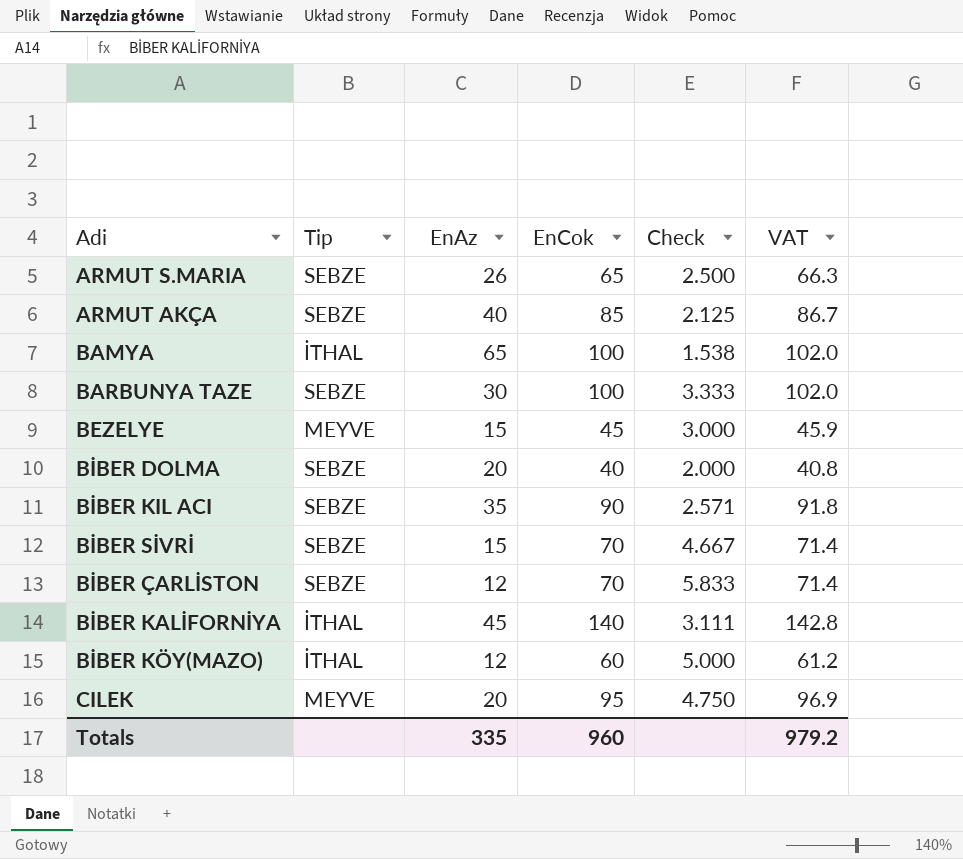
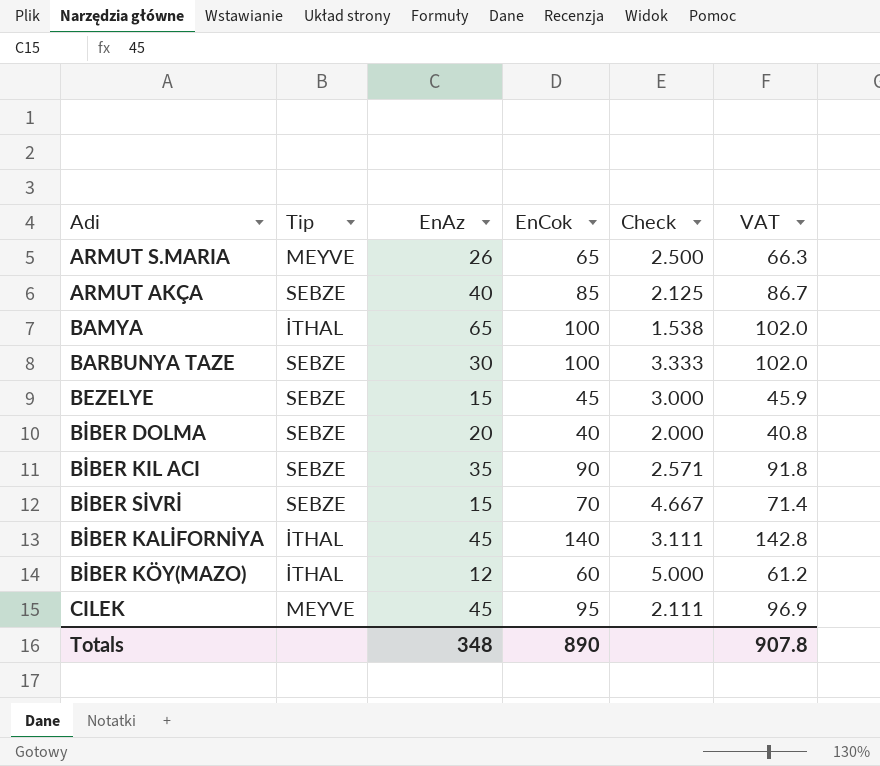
row BİBER ÇARLİSTON: SEBZE | 12 | 70 | 5.833 | 71.4 -> none
ARMUT S.MARIA | Tip: SEBZE -> MEYVE
BEZELYE | Tip: MEYVE -> SEBZE
CILEK | EnAz: 20 -> 45
CILEK | Check: 4.750 -> 2.111
Totals | EnAz: 335 -> 348
Totals | EnCok: 960 -> 890
Totals | VAT: 979.2 -> 907.8

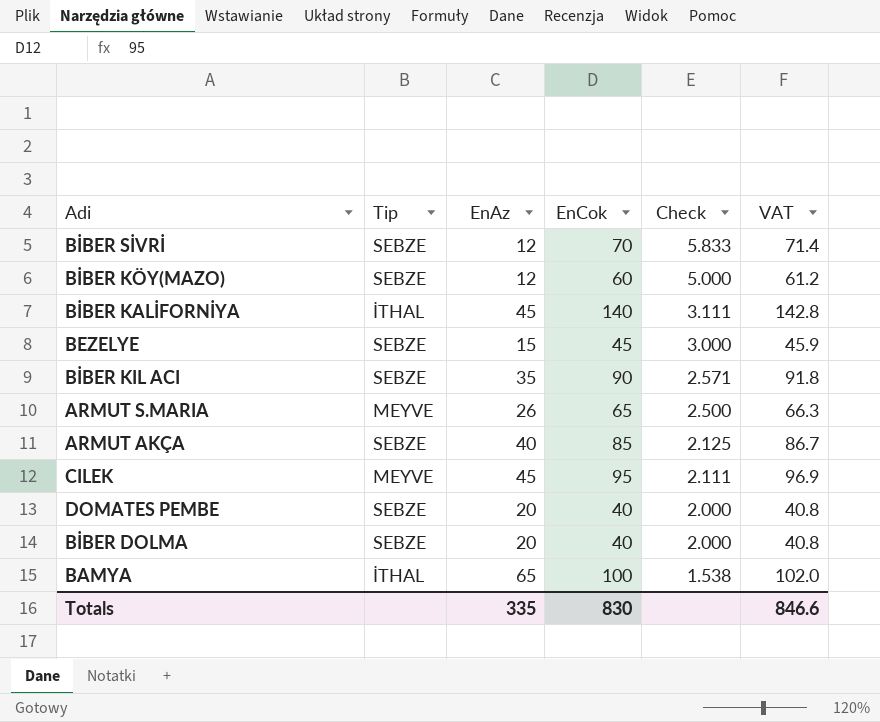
row order: none -> Check descending
row BARBUNYA TAZE: SEBZE | 30 | 100 | 3.333 | 102.0 -> none
BİBER SİVRİ | EnAz: 15 -> 12
BİBER SİVRİ | Check: 4.667 -> 5.833
BİBER KÖY(MAZO) | Tip: İTHAL -> SEBZE
row DOMATES PEMBE: none -> SEBZE | 20 | 40 | 2.000 | 40.8
Totals | EnAz: 348 -> 335
Totals | EnCok: 890 -> 830
Totals | VAT: 907.8 -> 846.6

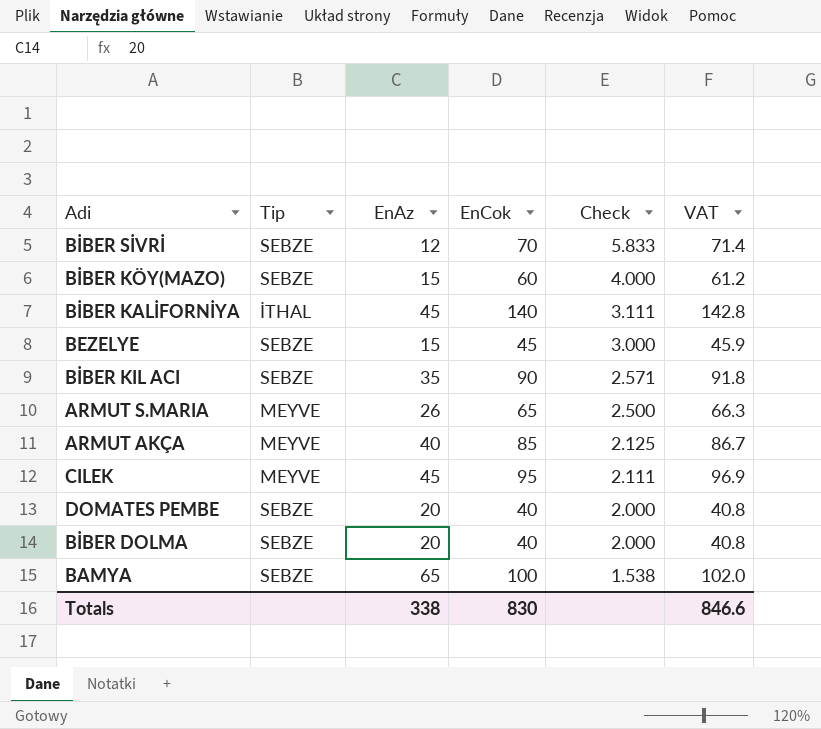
BİBER KÖY(MAZO) | EnAz: 12 -> 15
BİBER KÖY(MAZO) | Check: 5.000 -> 4.000
ARMUT AKÇA | Tip: SEBZE -> MEYVE
BAMYA | Tip: İTHAL -> SEBZE
Totals | EnAz: 335 -> 338

